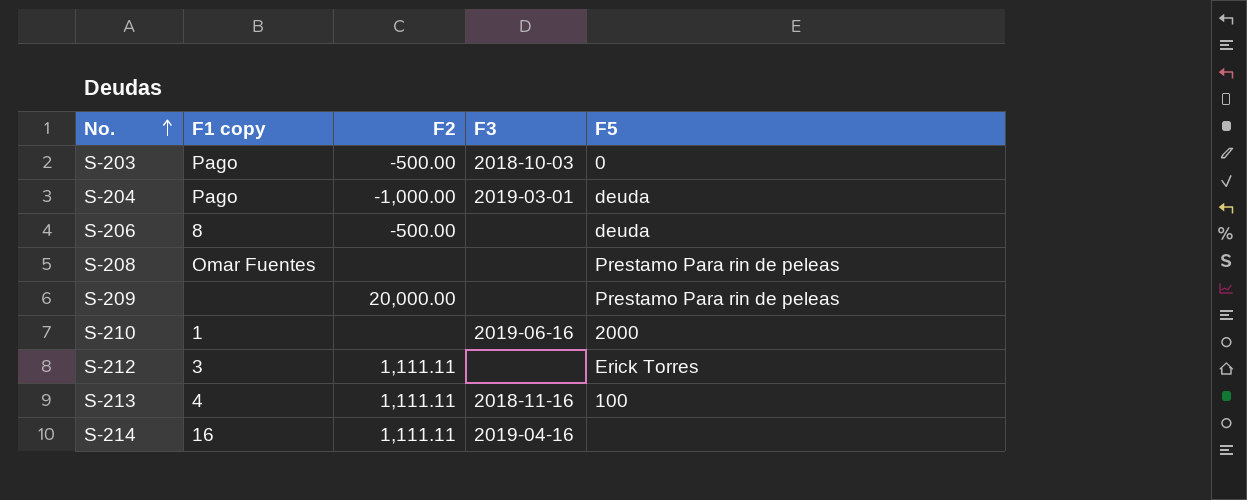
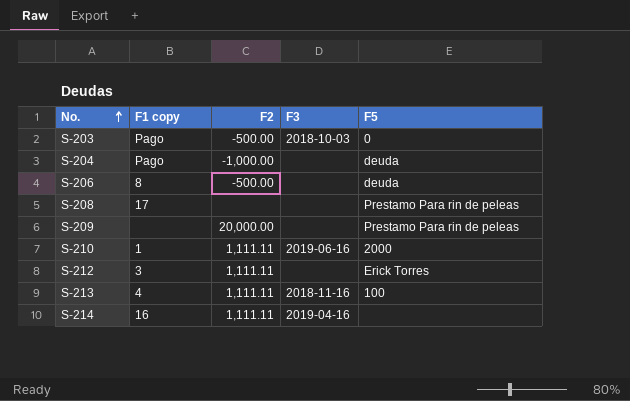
S-204 | F3: 2019-03-01 -> none
S-208 | F1 copy: Omar Fuentes -> 17
S-210 | F2: none -> 1,111.11

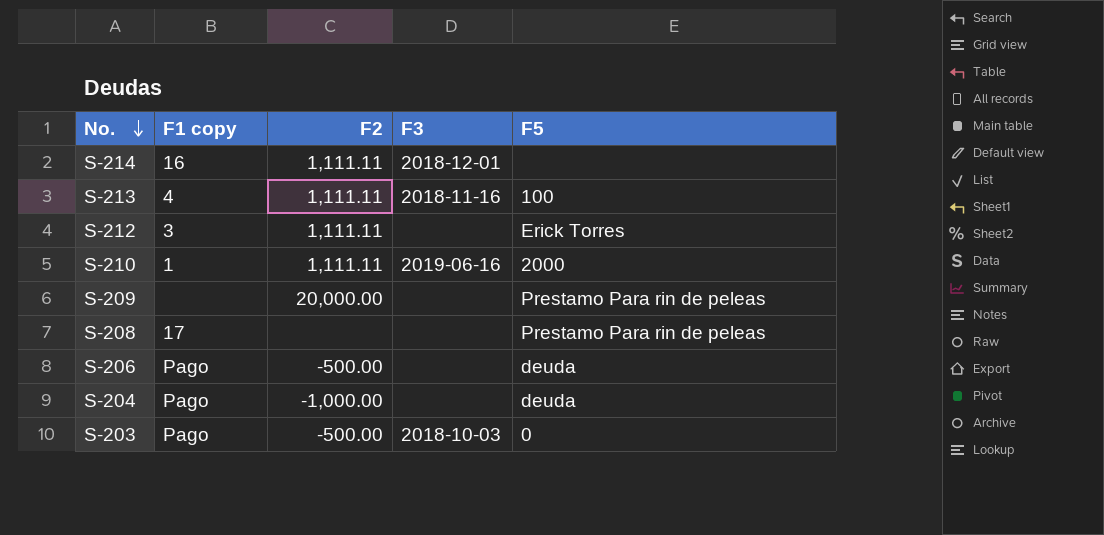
row order: No. ascending -> No. descending
S-214 | F3: 2019-04-16 -> 2018-12-01
S-206 | F1 copy: 8 -> Pago

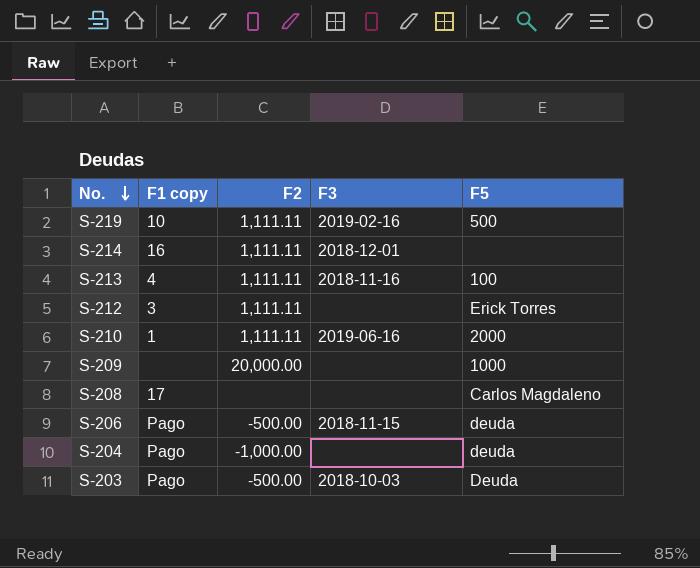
row S-219: none -> 10 | 1,111.11 | 2019-02-16 | 500
S-209 | F5: Prestamo Para rin de peleas -> 1000
S-208 | F5: Prestamo Para rin de peleas -> Carlos Magdaleno
S-206 | F3: none -> 2018-11-15
S-203 | F5: 0 -> Deuda

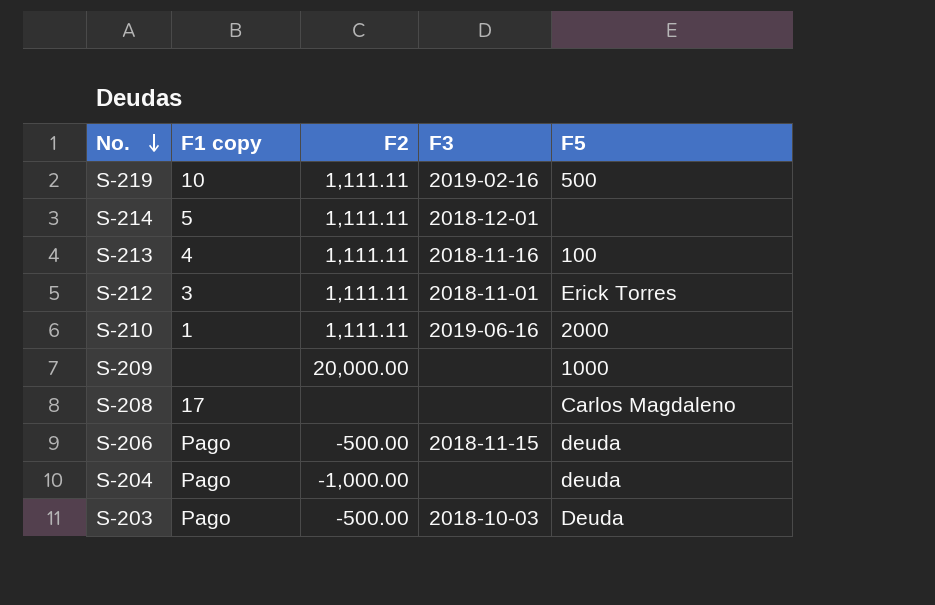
S-214 | F1 copy: 16 -> 5
S-212 | F3: none -> 2018-11-01

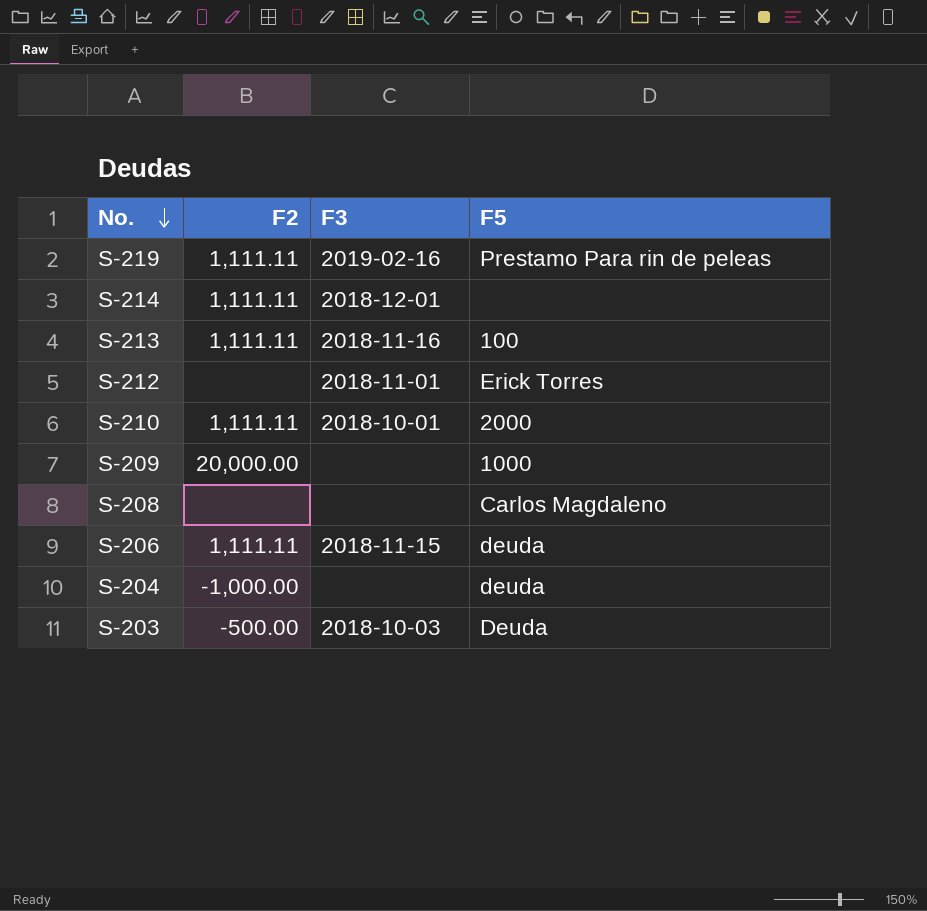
column F1 copy | position: 2 -> none
S-219 | F5: 500 -> Prestamo Para rin de peleas
S-212 | F2: 1,111.11 -> none
S-210 | F3: 2019-06-16 -> 2018-10-01
S-206 | F2: -500.00 -> 1,111.11

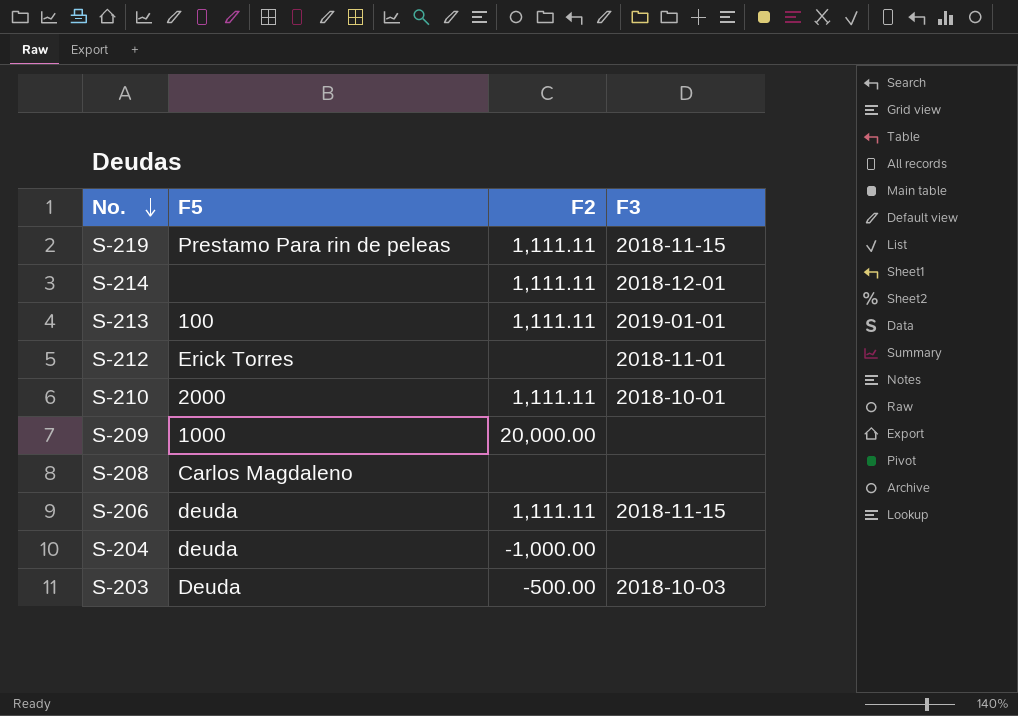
column F5 | position: 4 -> 2
S-219 | F3: 2019-02-16 -> 2018-11-15
S-213 | F3: 2018-11-16 -> 2019-01-01

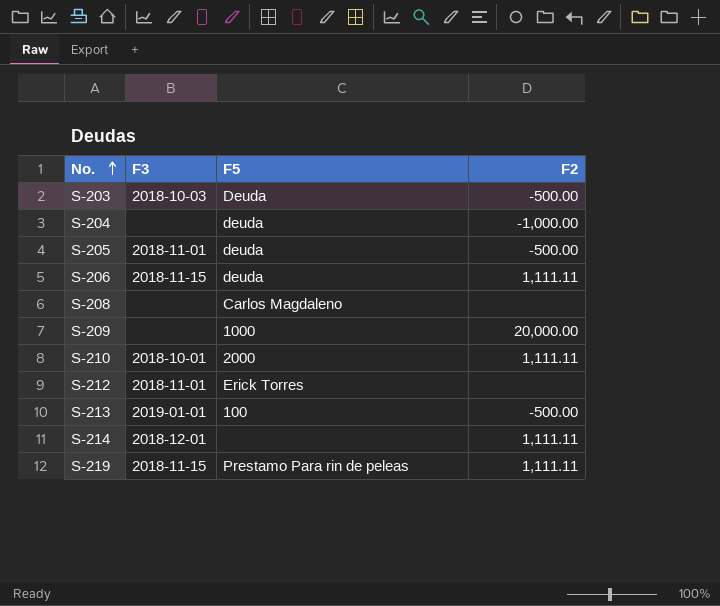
row order: No. descending -> No. ascending
column F3 | position: 4 -> 2
row S-205: none -> 2018-11-01 | deuda | -500.00
S-213 | F2: 1,111.11 -> -500.00

